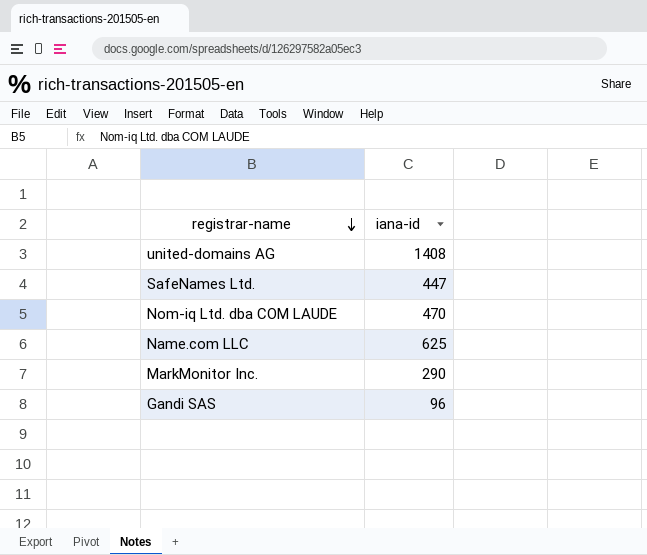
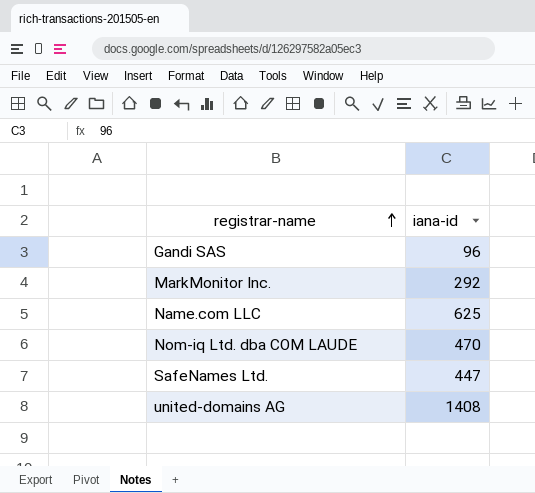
row order: registrar-name descending -> registrar-name ascending
MarkMonitor Inc. | iana-id: 290 -> 292

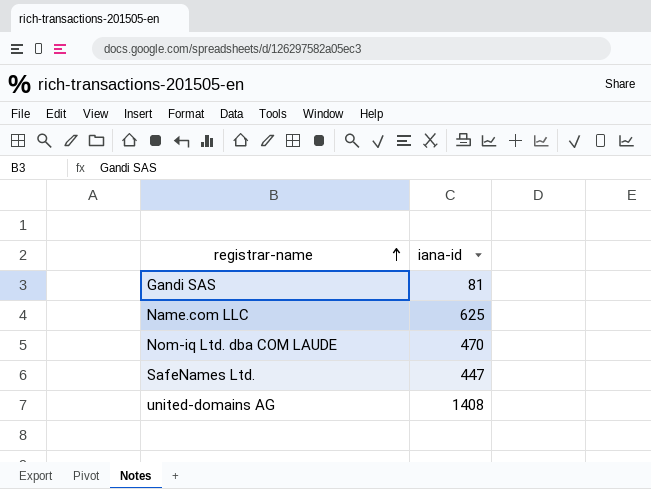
row MarkMonitor Inc.: 292 -> none
Gandi SAS | iana-id: 96 -> 81

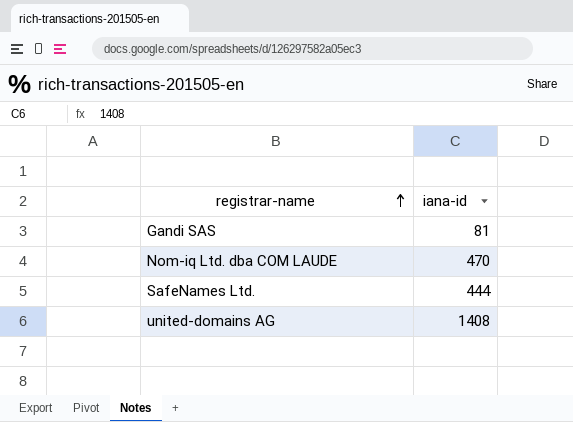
row Name.com LLC: 625 -> none
SafeNames Ltd. | iana-id: 447 -> 444

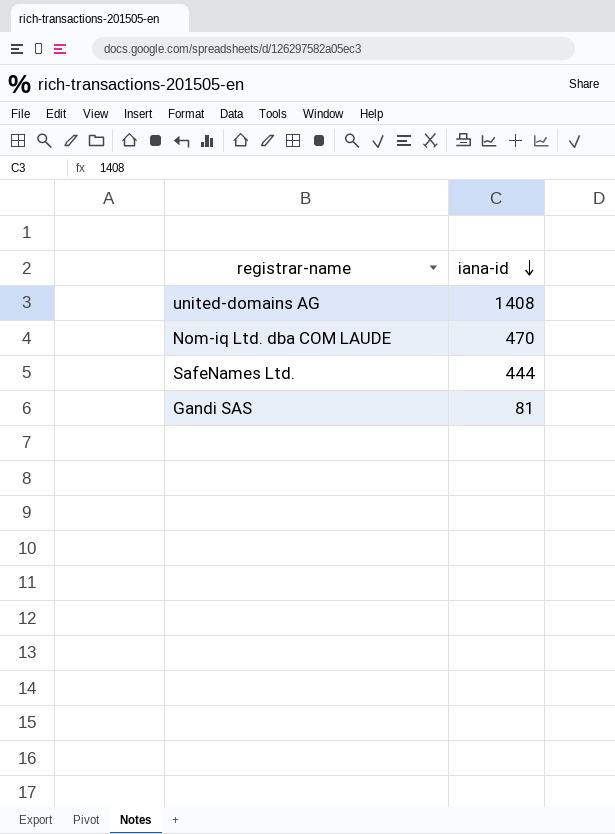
row order: registrar-name ascending -> iana-id descending

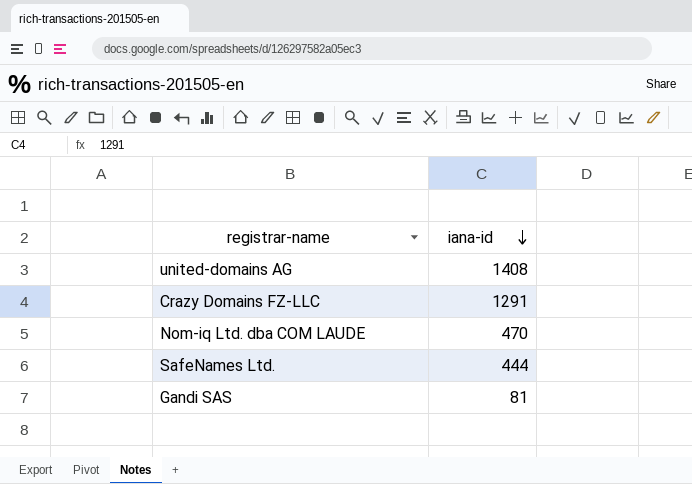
row Crazy Domains FZ-LLC: none -> 1291

